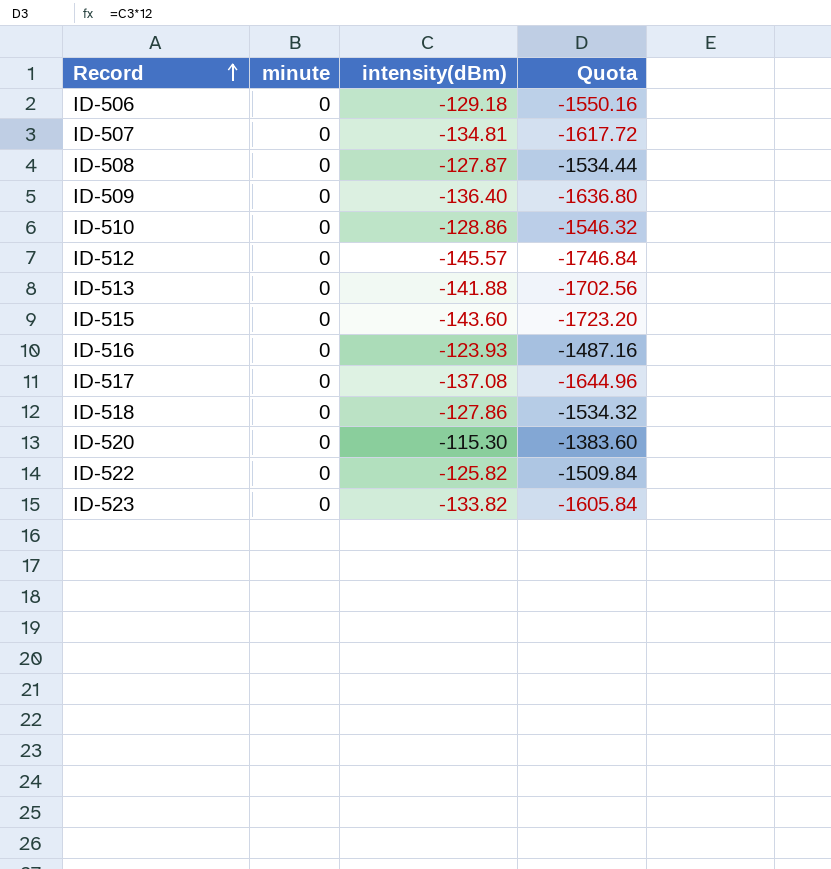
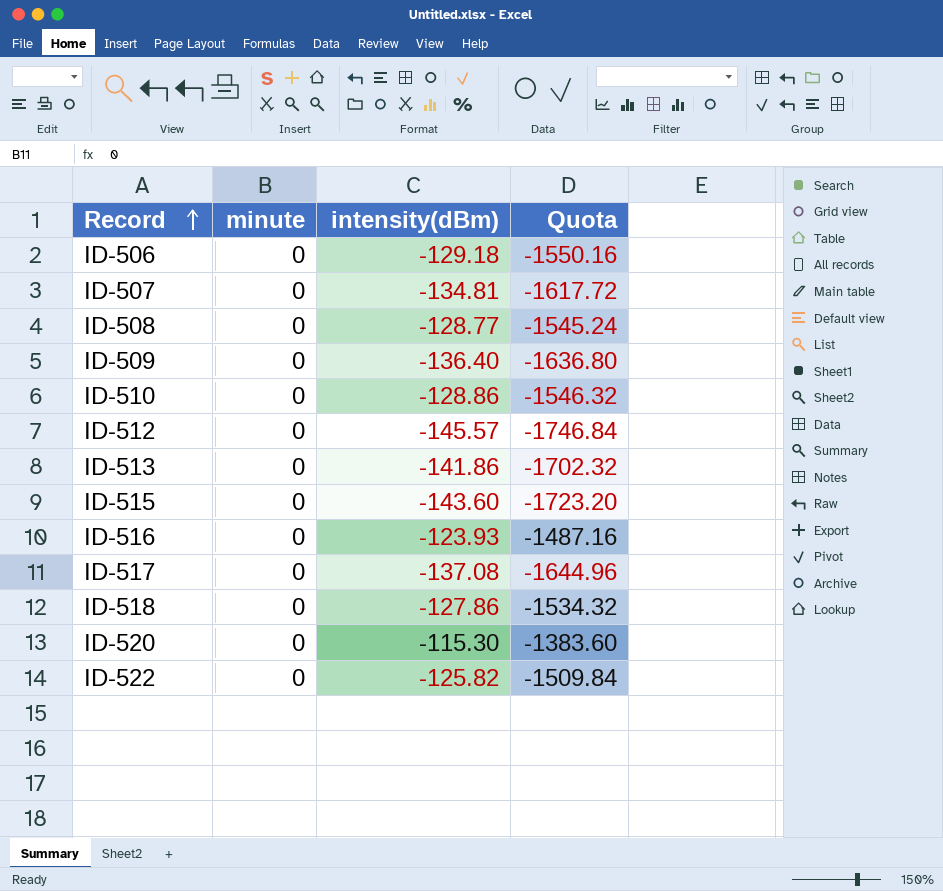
row ID-523: 0 | -133.82 | -1605.84 -> none
ID-508 | intensity(dBm): -127.87 -> -128.77
ID-508 | Quota: -1534.44 -> -1545.24
ID-513 | intensity(dBm): -141.88 -> -141.86
ID-513 | Quota: -1702.56 -> -1702.32

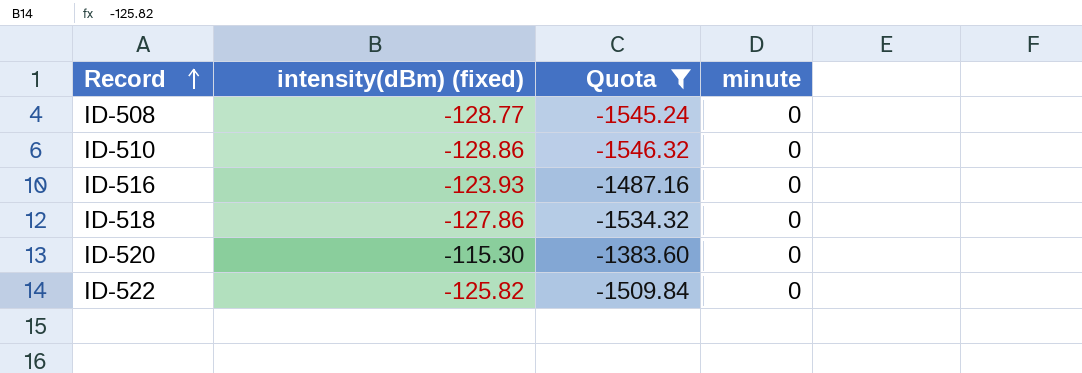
filter: none -> Quota >= -1546.32
column name: intensity(dBm) -> intensity(dBm) (fixed)
column minute | position: 2 -> 4

